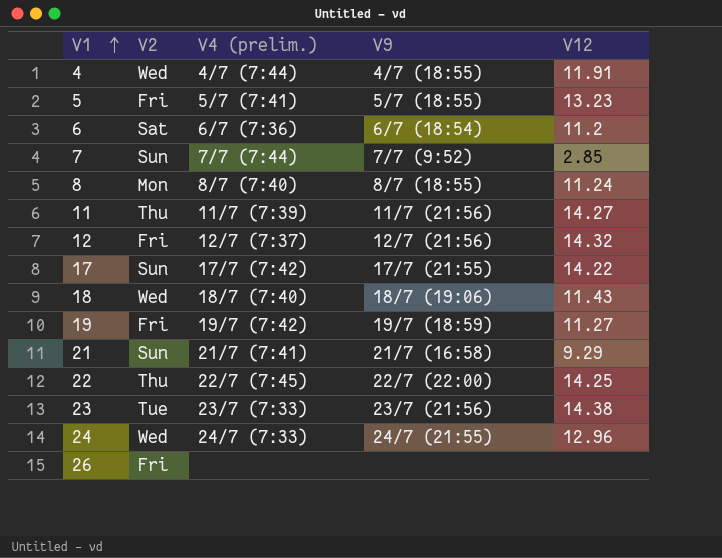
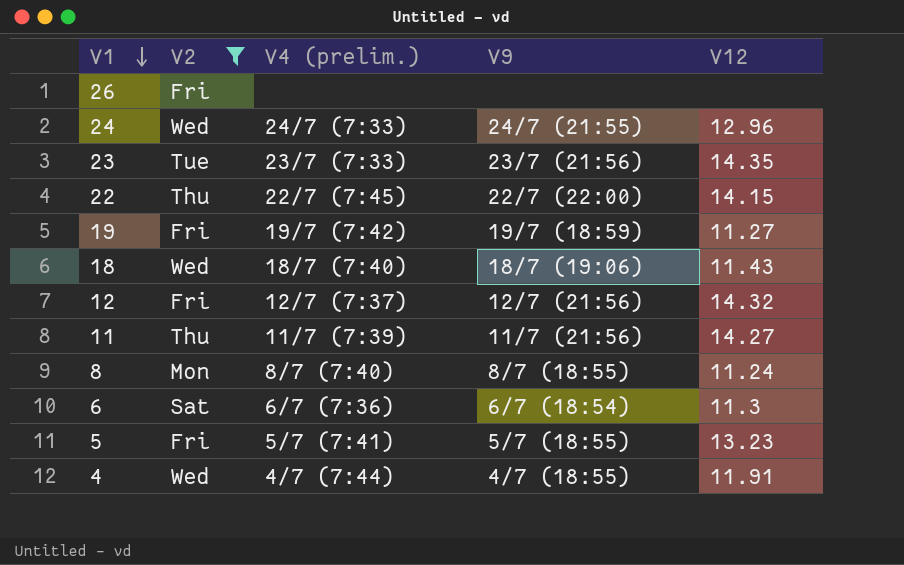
filter: none -> V2 != Sun
row order: V1 ascending -> V1 descending
23 | V12: 14.38 -> 14.35
22 | V12: 14.25 -> 14.15
6 | V12: 11.2 -> 11.3

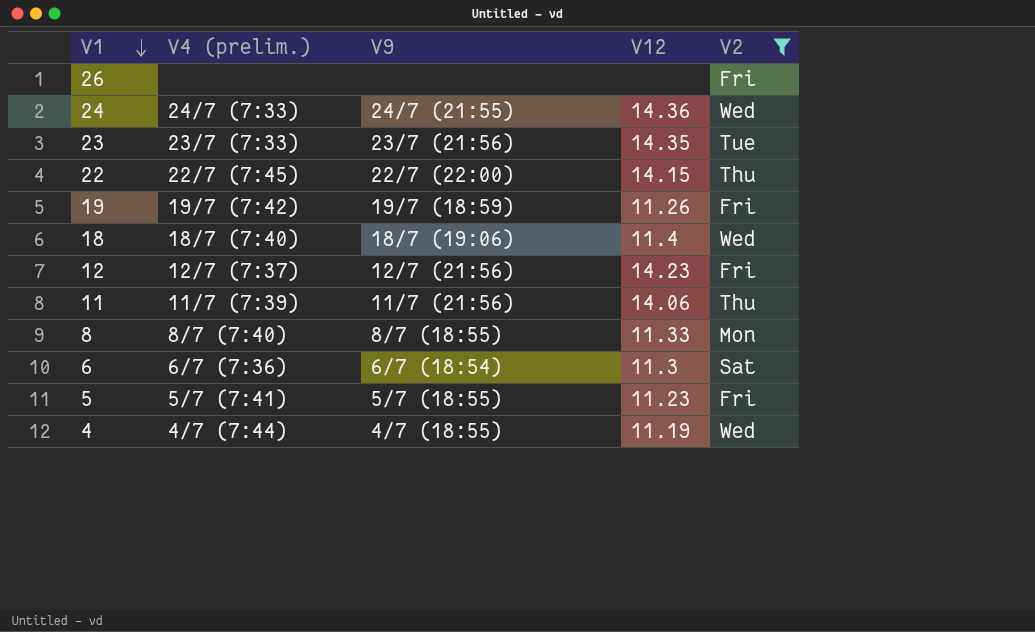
column V2 | position: 2 -> 5
24 | V12: 12.96 -> 14.36
19 | V12: 11.27 -> 11.26
18 | V12: 11.43 -> 11.4
12 | V12: 14.32 -> 14.23
11 | V12: 14.27 -> 14.06
8 | V12: 11.24 -> 11.33
5 | V12: 13.23 -> 11.23
4 | V12: 11.91 -> 11.19

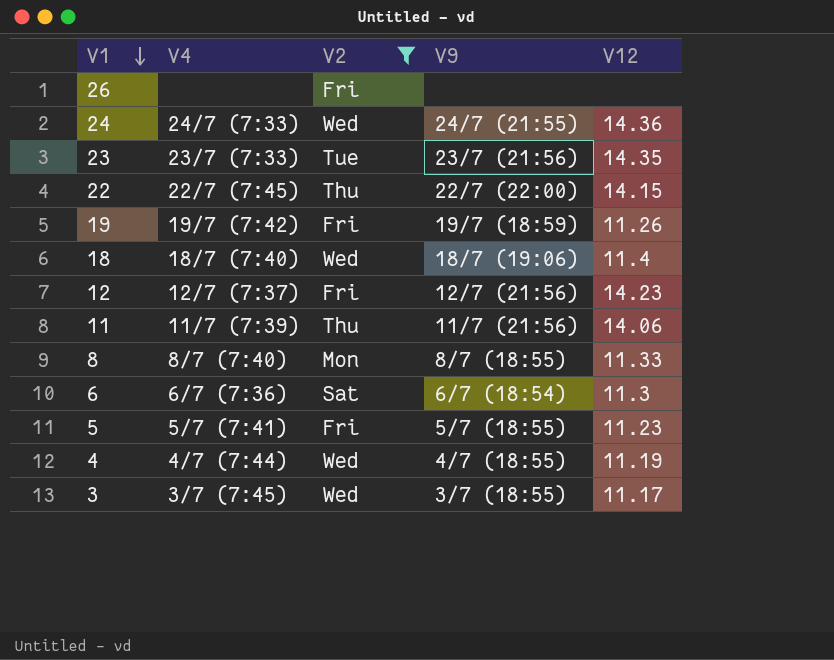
column name: V4 (prelim.) -> V4
column V2 | position: 5 -> 3
row 3: none -> 3/7 (7:45) | Wed | 3/7 (18:55) | 11.17

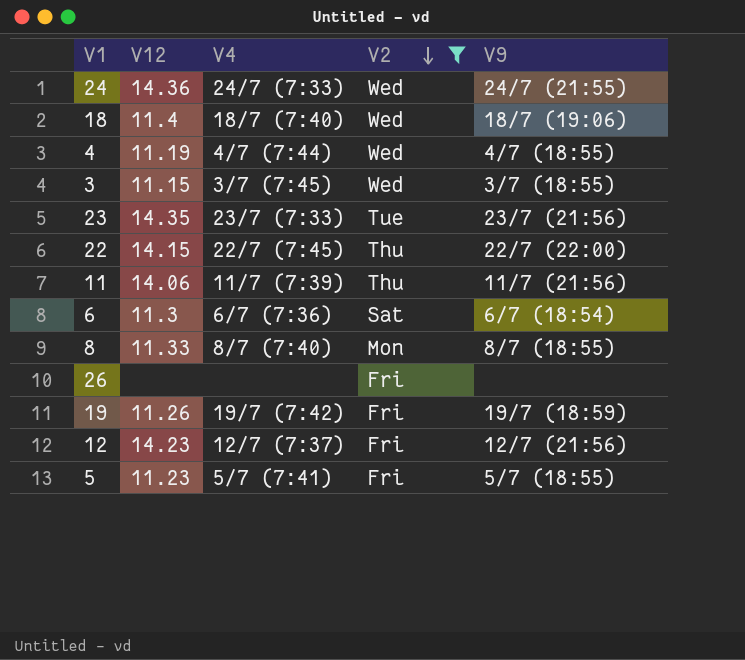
row order: V1 descending -> V2 descending
column V12 | position: 5 -> 2
3 | V12: 11.17 -> 11.15

